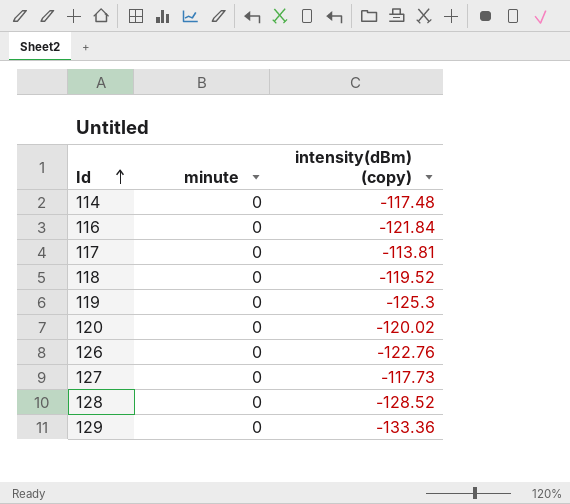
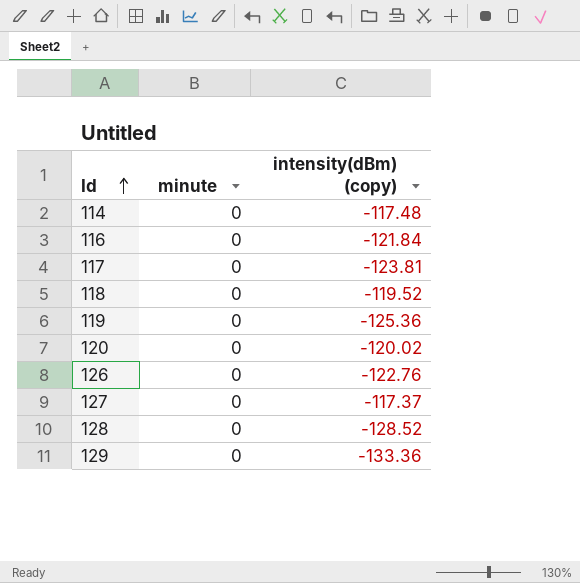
117 | intensity(dBm) (copy): -113.81 -> -123.81
119 | intensity(dBm) (copy): -125.3 -> -125.36
127 | intensity(dBm) (copy): -117.73 -> -117.37

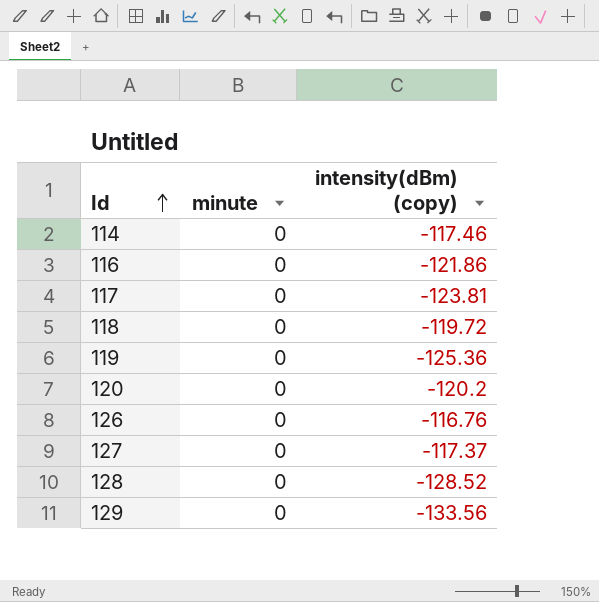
114 | intensity(dBm) (copy): -117.48 -> -117.46
116 | intensity(dBm) (copy): -121.84 -> -121.86
118 | intensity(dBm) (copy): -119.52 -> -119.72
120 | intensity(dBm) (copy): -120.02 -> -120.2
126 | intensity(dBm) (copy): -122.76 -> -116.76
129 | intensity(dBm) (copy): -133.36 -> -133.56

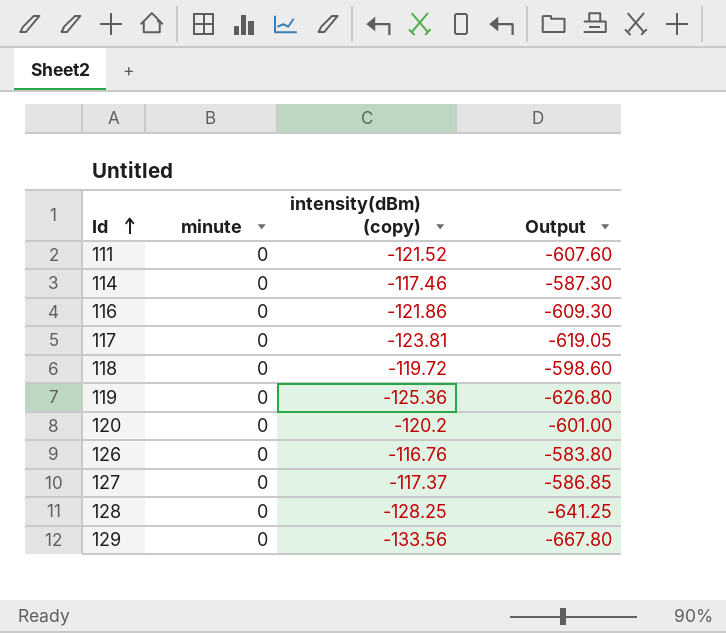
column Output | formula: none -> [intensity(dBm) (copy)] * 5
row 111: none -> 0 | -121.52 | -607.60
128 | intensity(dBm) (copy): -128.52 -> -128.25

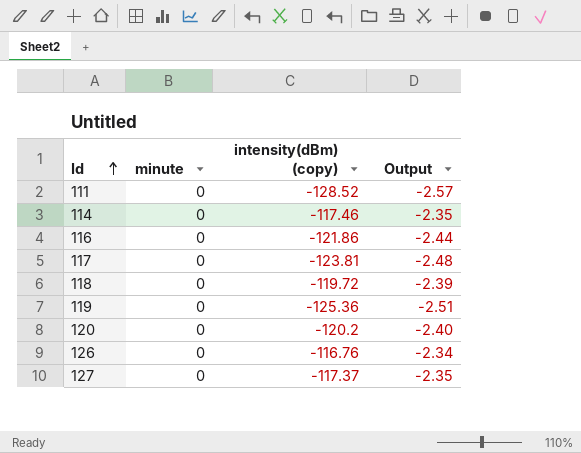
column Output | formula: [intensity(dBm) (copy)] * 5 -> [intensity(dBm) (copy)] * 0.02
row 128: 0 | -128.25 | -641.25 -> none
row 129: 0 | -133.56 | -667.80 -> none
111 | intensity(dBm) (copy): -121.52 -> -128.52

